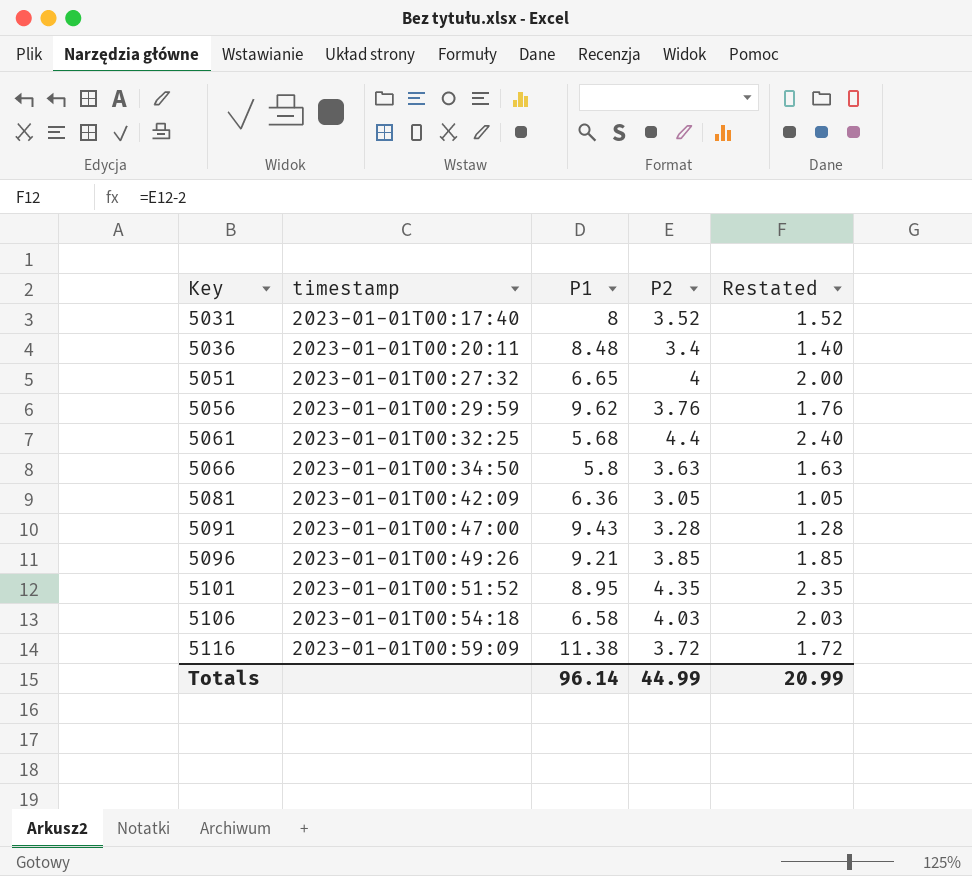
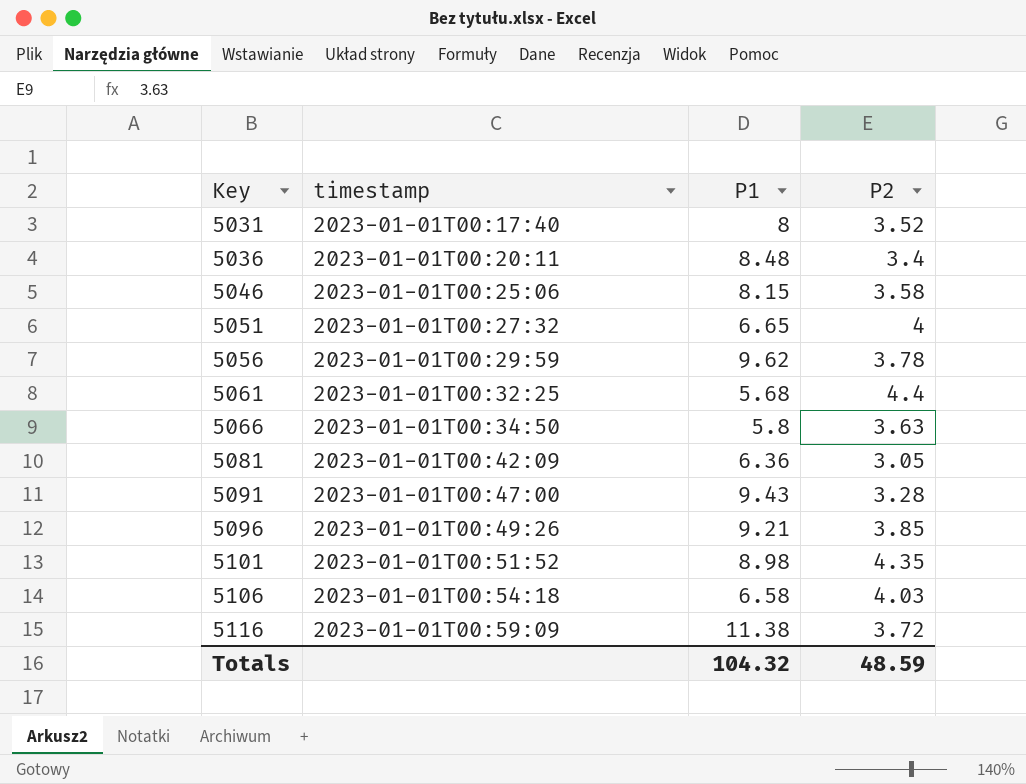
column Restated | formula: [P2] - 2 -> none
row 5046: none -> 2023-01-01T00:25:06 | 8.15 | 3.58
5056 | P2: 3.76 -> 3.78
5101 | P1: 8.95 -> 8.98
Totals | P1: 96.14 -> 104.32
Totals | P2: 44.99 -> 48.59

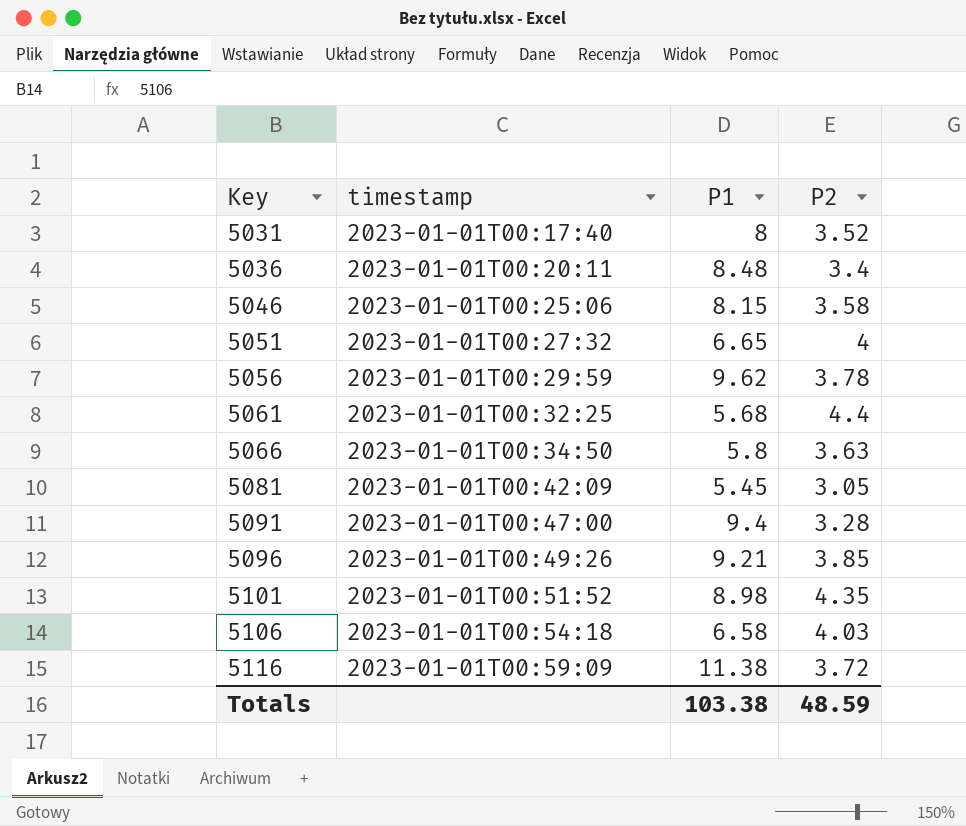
5081 | P1: 6.36 -> 5.45
5091 | P1: 9.43 -> 9.4
Totals | P1: 104.32 -> 103.38

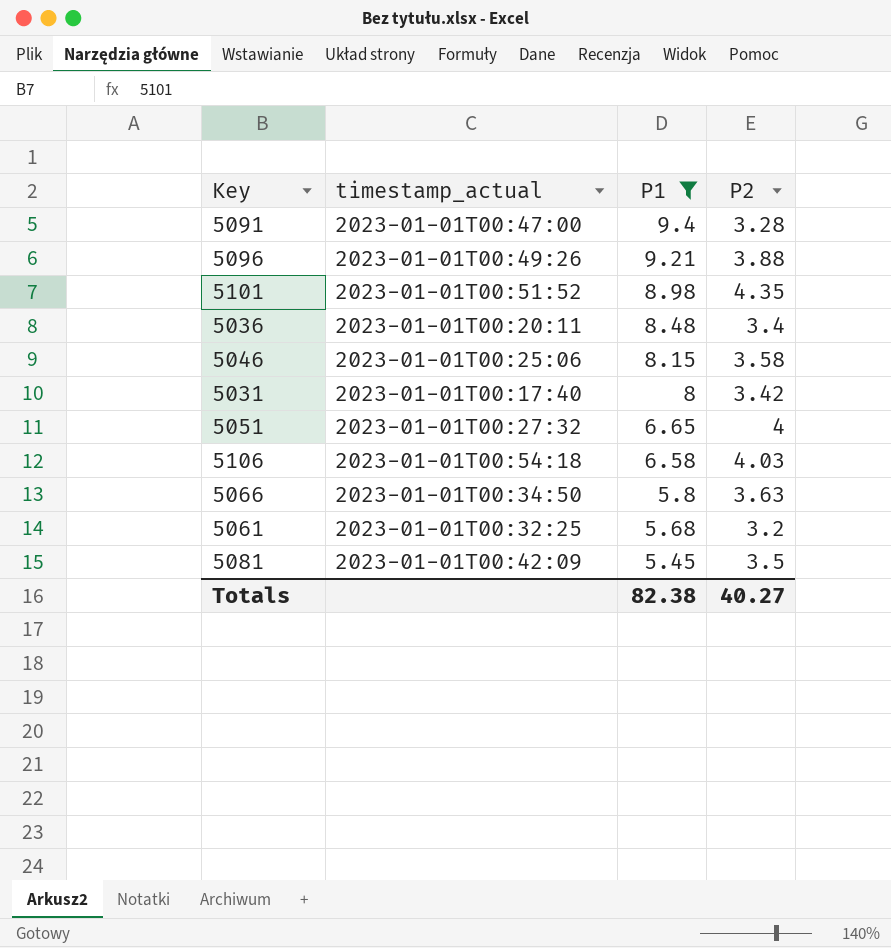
filter: none -> P1 <= 9.4
row order: Key ascending -> P1 descending
column name: timestamp -> timestamp_actual
5096 | P2: 3.85 -> 3.88
5031 | P2: 3.52 -> 3.42
5061 | P2: 4.4 -> 3.2
5081 | P2: 3.05 -> 3.5
Totals | P1: 103.38 -> 82.38
Totals | P2: 48.59 -> 40.27

